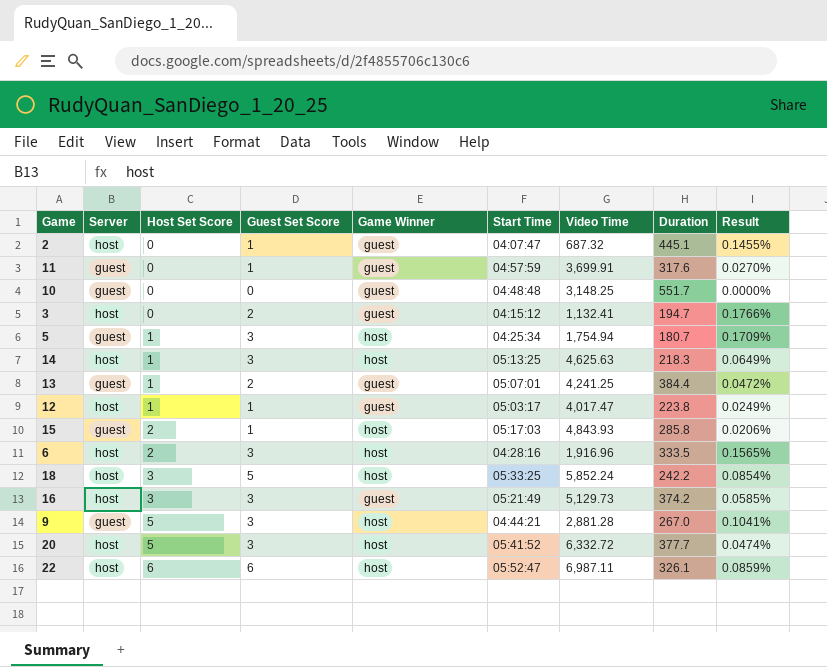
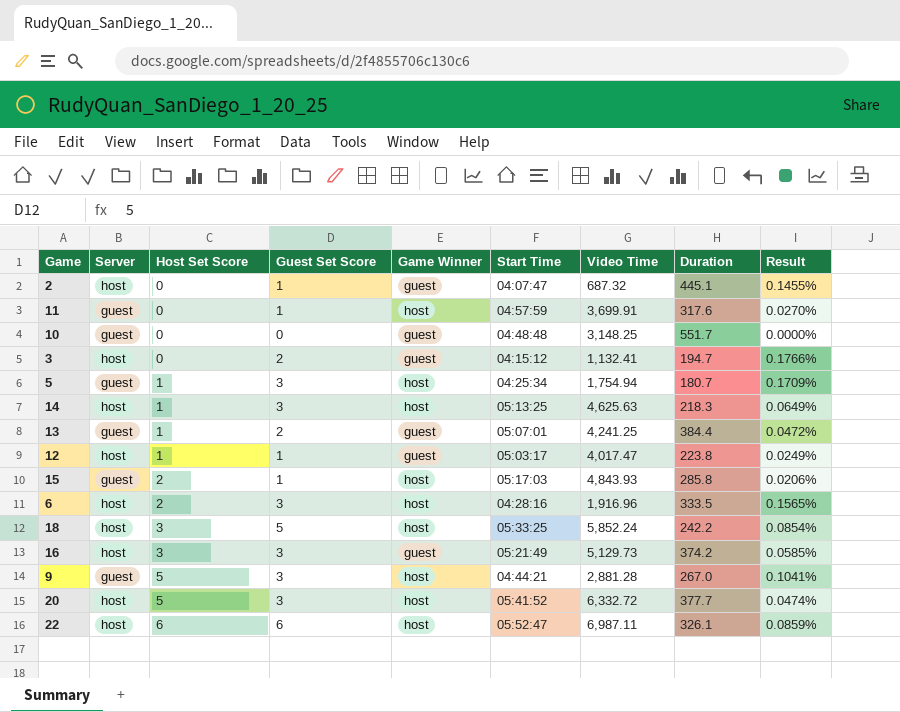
11 | Game Winner: guest -> host

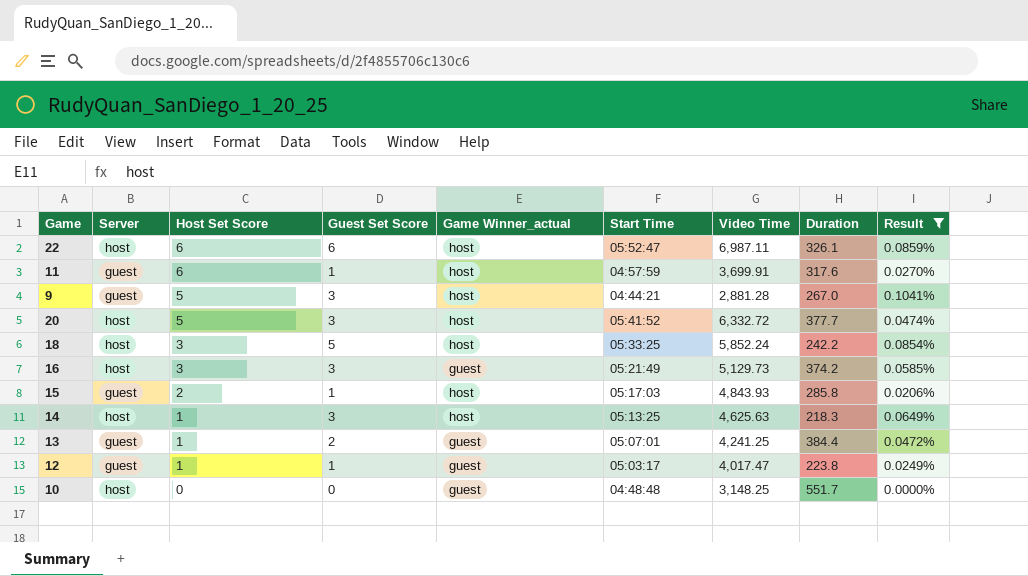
filter: none -> Result <= 0.1041%
row order: Host Set Score ascending -> Host Set Score descending
column name: Game Winner -> Game Winner_actual
11 | Host Set Score: 0 -> 6
12 | Server: host -> guest
10 | Server: guest -> host

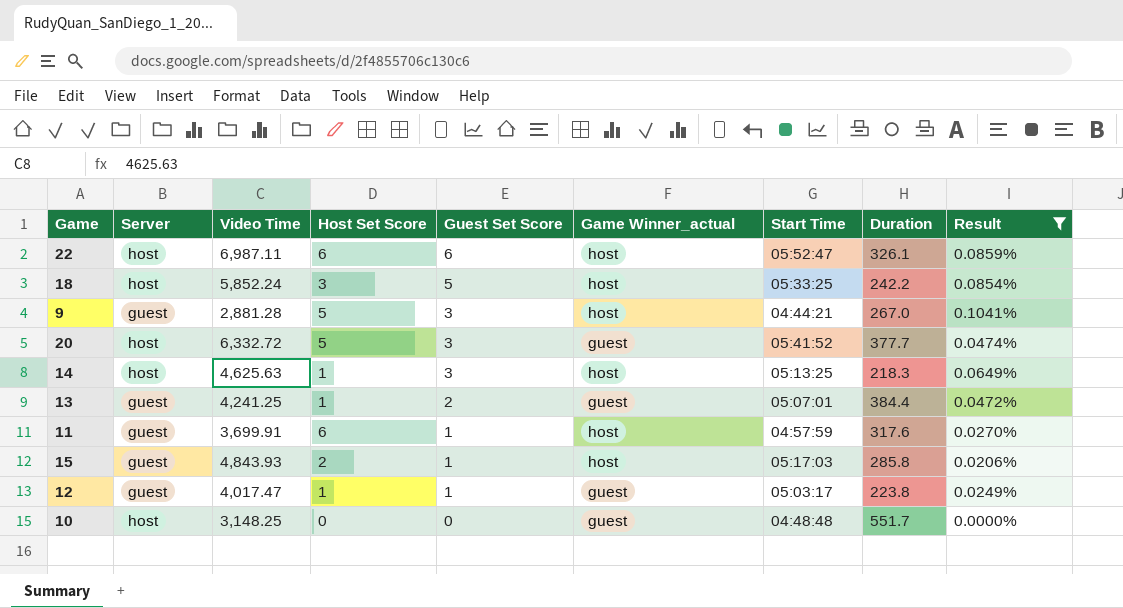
row order: Host Set Score descending -> Guest Set Score descending
column Video Time | position: 7 -> 3
row 16: host | 3 | 3 | guest | 05:21:49 | 5,129.73 | 374.2 | 0.0585% -> none
20 | Game Winner_actual: host -> guest

